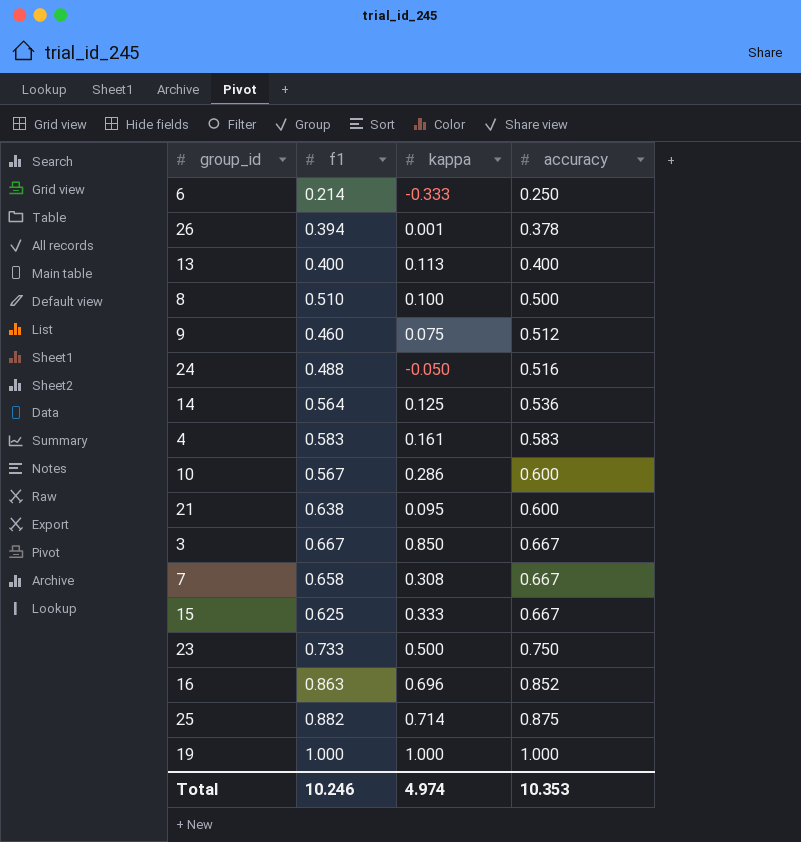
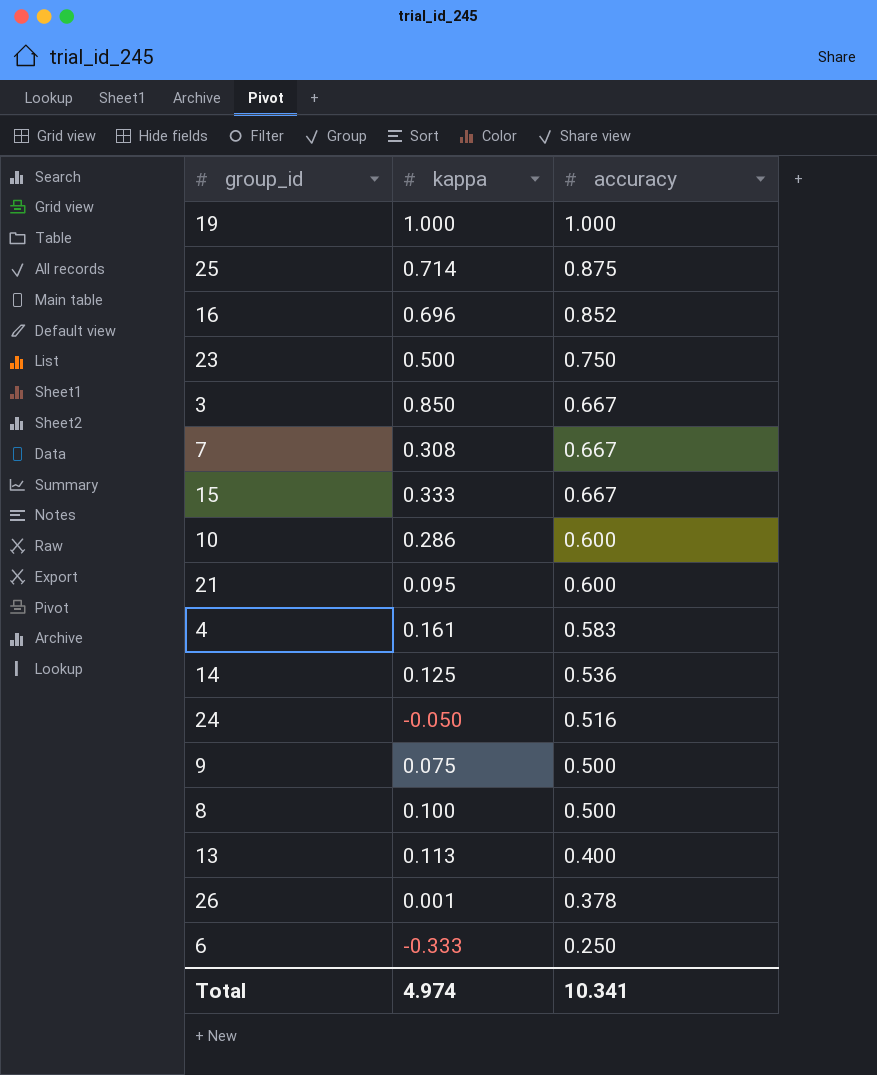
row order: accuracy ascending -> accuracy descending
column f1 | position: 2 -> none
9 | accuracy: 0.512 -> 0.500
Total | accuracy: 10.353 -> 10.341

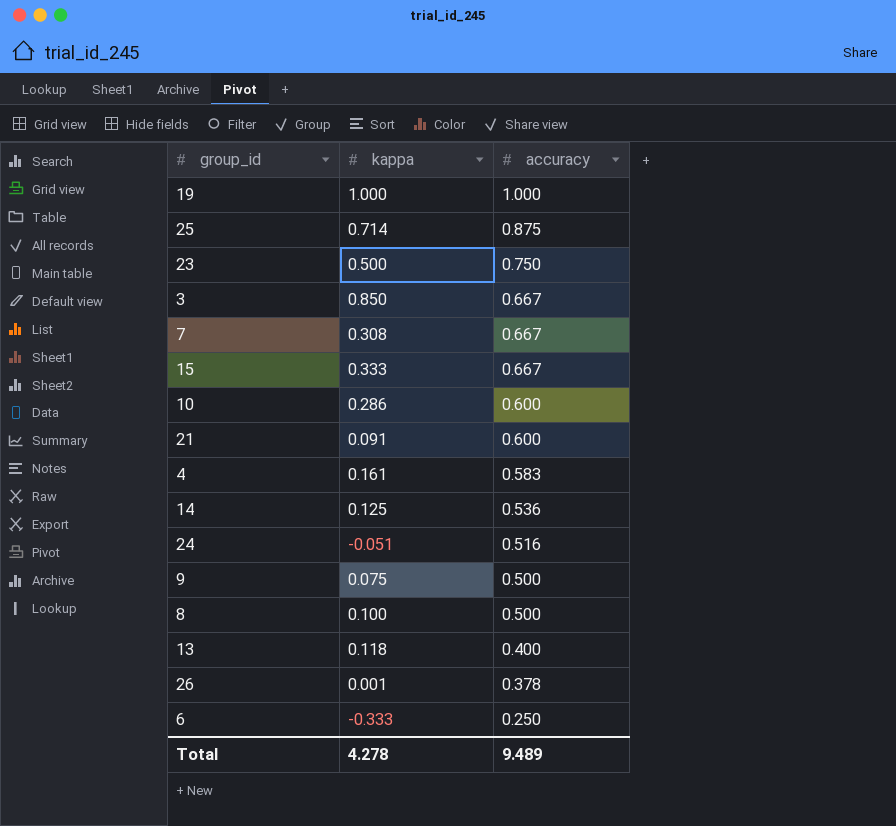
row 16: 0.696 | 0.852 -> none
21 | kappa: 0.095 -> 0.091
24 | kappa: -0.050 -> -0.051
13 | kappa: 0.113 -> 0.118
Total | kappa: 4.974 -> 4.278
Total | accuracy: 10.341 -> 9.489

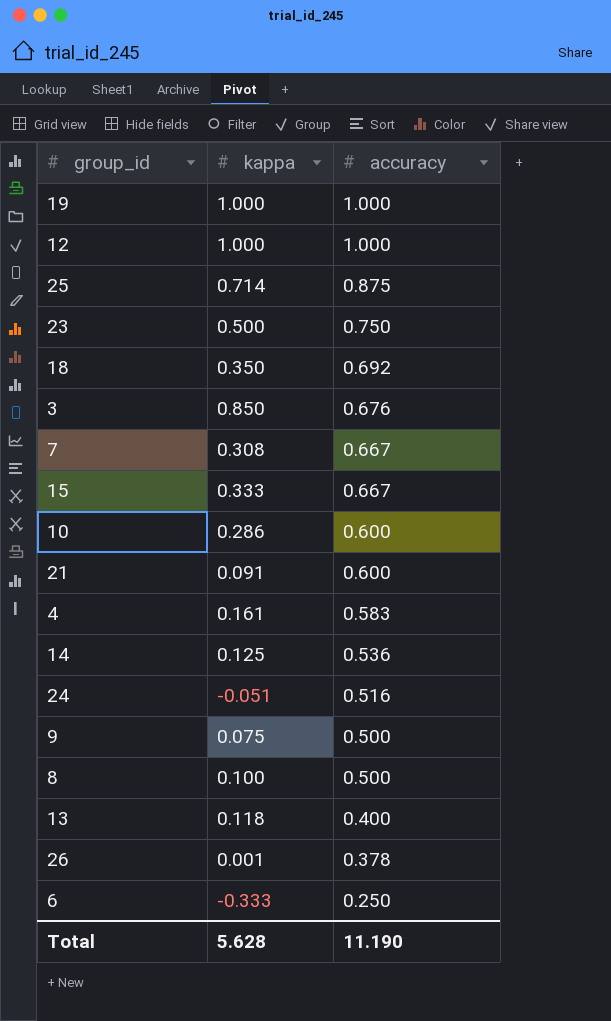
row 12: none -> 1.000 | 1.000
row 18: none -> 0.350 | 0.692
3 | accuracy: 0.667 -> 0.676
Total | kappa: 4.278 -> 5.628
Total | accuracy: 9.489 -> 11.190

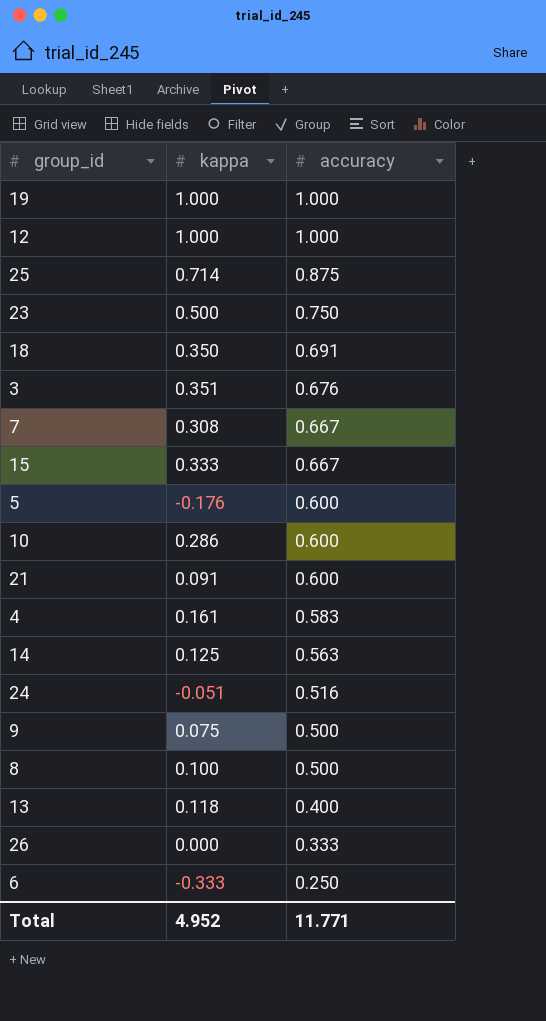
18 | accuracy: 0.692 -> 0.691
3 | kappa: 0.850 -> 0.351
row 5: none -> -0.176 | 0.600
14 | accuracy: 0.536 -> 0.563
26 | kappa: 0.001 -> 0.000
26 | accuracy: 0.378 -> 0.333
Total | kappa: 5.628 -> 4.952
Total | accuracy: 11.190 -> 11.771

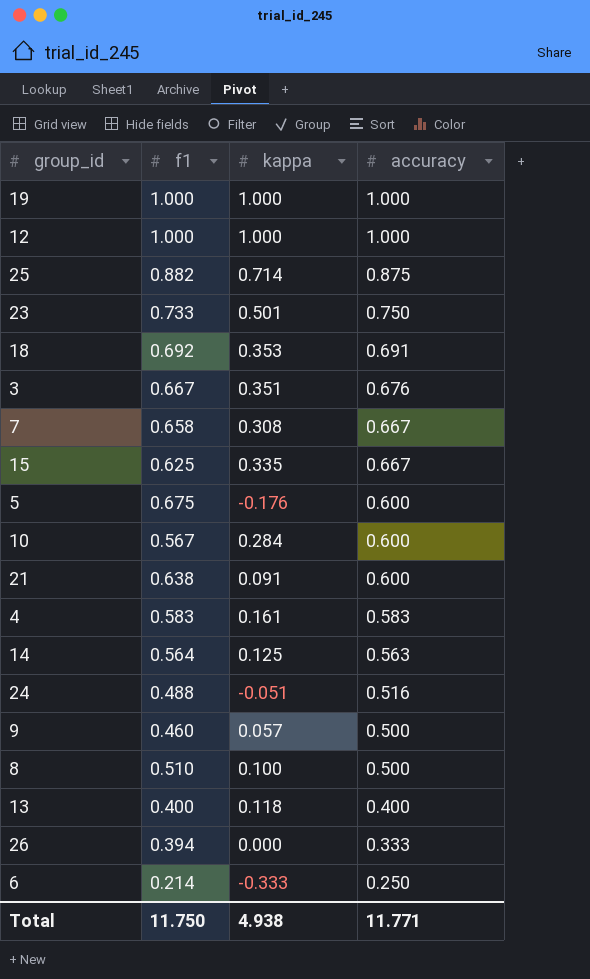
column f1 | position: none -> 2
23 | kappa: 0.500 -> 0.501
18 | kappa: 0.350 -> 0.353
15 | kappa: 0.333 -> 0.335
10 | kappa: 0.286 -> 0.284
9 | kappa: 0.075 -> 0.057
Total | kappa: 4.952 -> 4.938

